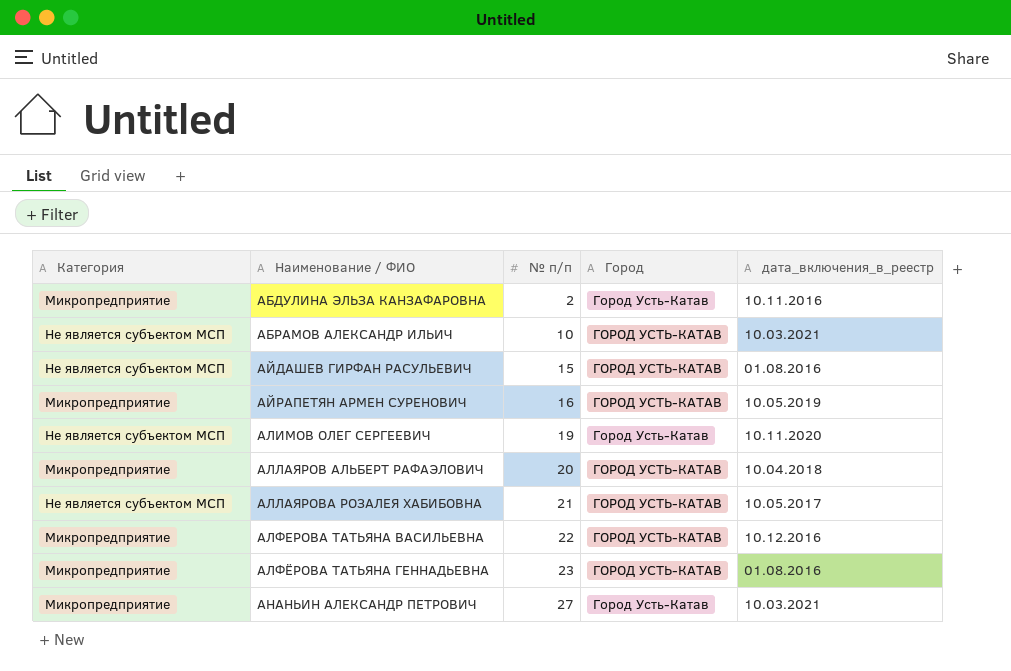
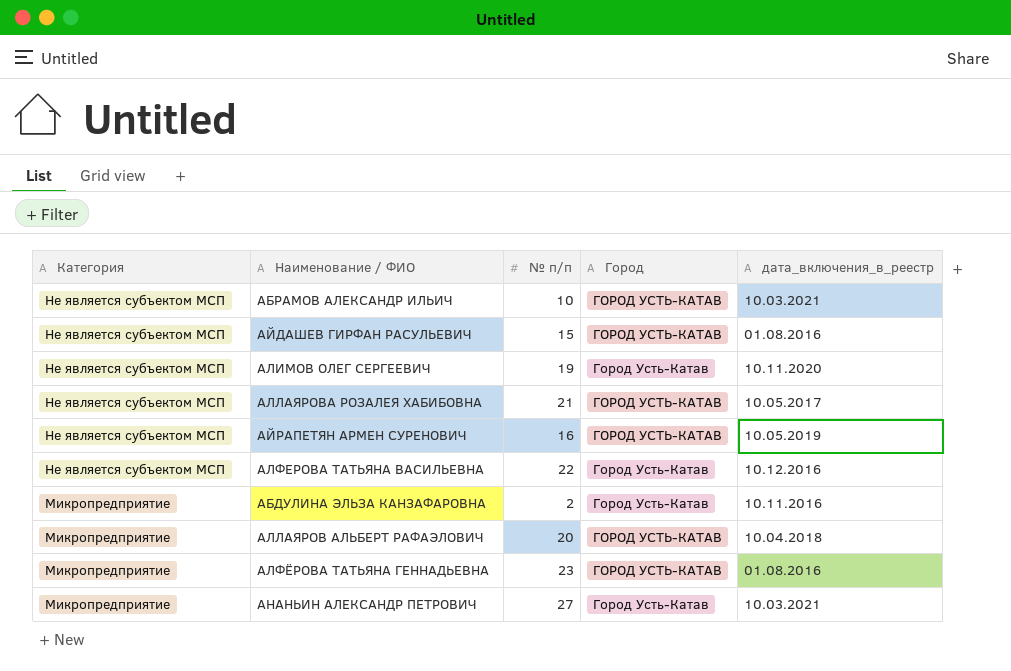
row order: Наименование / ФИО ascending -> Категория descending
АЙРАПЕТЯН АРМЕН СУРЕНОВИЧ | Категория: Микропредприятие -> Не является субъектом МСП
АЛФЕРОВА ТАТЬЯНА ВАСИЛЬЕВНА | Категория: Микропредприятие -> Не является субъектом МСП
АЛФЕРОВА ТАТЬЯНА ВАСИЛЬЕВНА | Город: ГОРОД УСТЬ-КАТАВ -> Город Усть-Катав

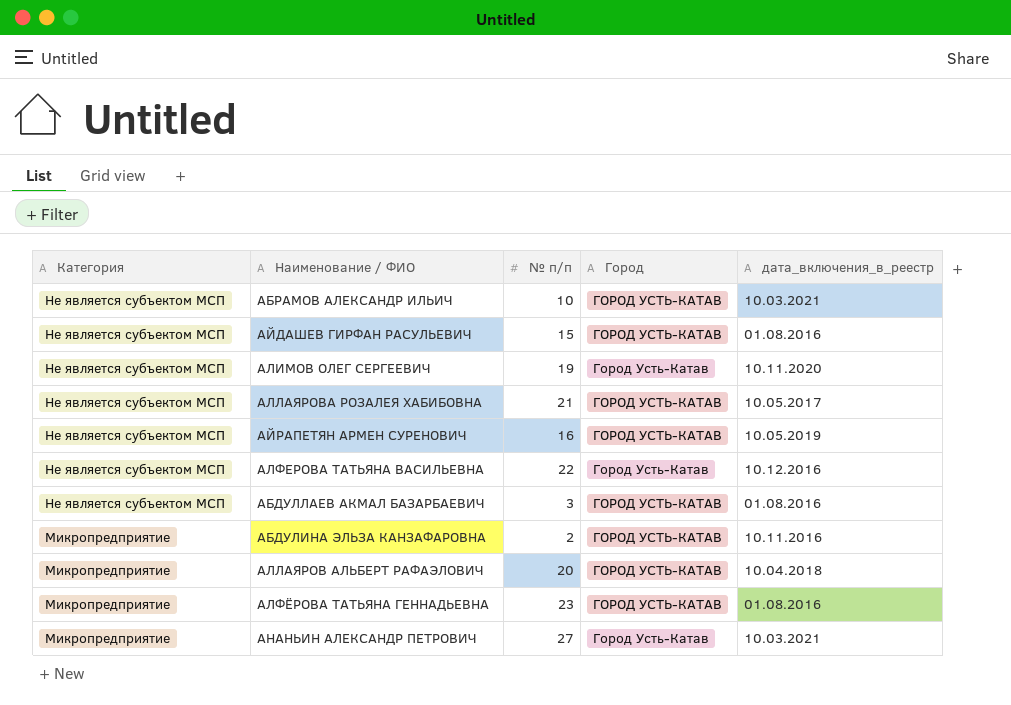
row АБДУЛЛАЕВ АКМАЛ БАЗАРБАЕВИЧ: none -> Не является субъектом МСП | 3 | ГОРОД УСТЬ-КАТАВ | 01.08.2016
АБДУЛИНА ЭЛЬЗА КАНЗАФАРОВНА | Город: Город Усть-Катав -> ГОРОД УСТЬ-КАТАВ

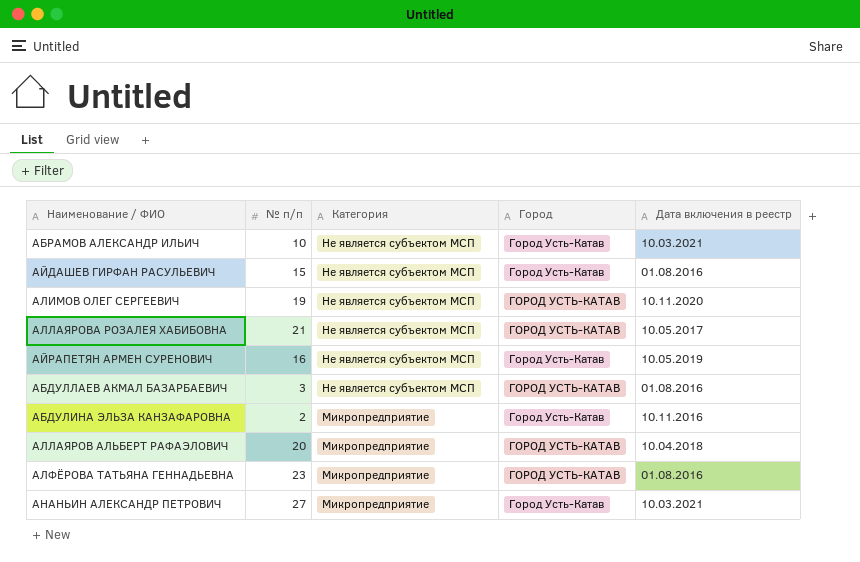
column Категория | position: 1 -> 3
column name: дата_включения_в_реестр -> Дата включения в реестр
row АЛФЕРОВА ТАТЬЯНА ВАСИЛЬЕВНА: Не является субъектом МСП | 22 | Город Усть-Катав | 10.12.2016 -> none
АБРАМОВ АЛЕКСАНДР ИЛЬИЧ | Город: ГОРОД УСТЬ-КАТАВ -> Город Усть-Катав
АЙДАШЕВ ГИРФАН РАСУЛЬЕВИЧ | Город: ГОРОД УСТЬ-КАТАВ -> Город Усть-Катав
АЛИМОВ ОЛЕГ СЕРГЕЕВИЧ | Город: Город Усть-Катав -> ГОРОД УСТЬ-КАТАВ
АЙРАПЕТЯН АРМЕН СУРЕНОВИЧ | Город: ГОРОД УСТЬ-КАТАВ -> Город Усть-Катав
АБДУЛИНА ЭЛЬЗА КАНЗАФАРОВНА | Город: ГОРОД УСТЬ-КАТАВ -> Город Усть-Катав

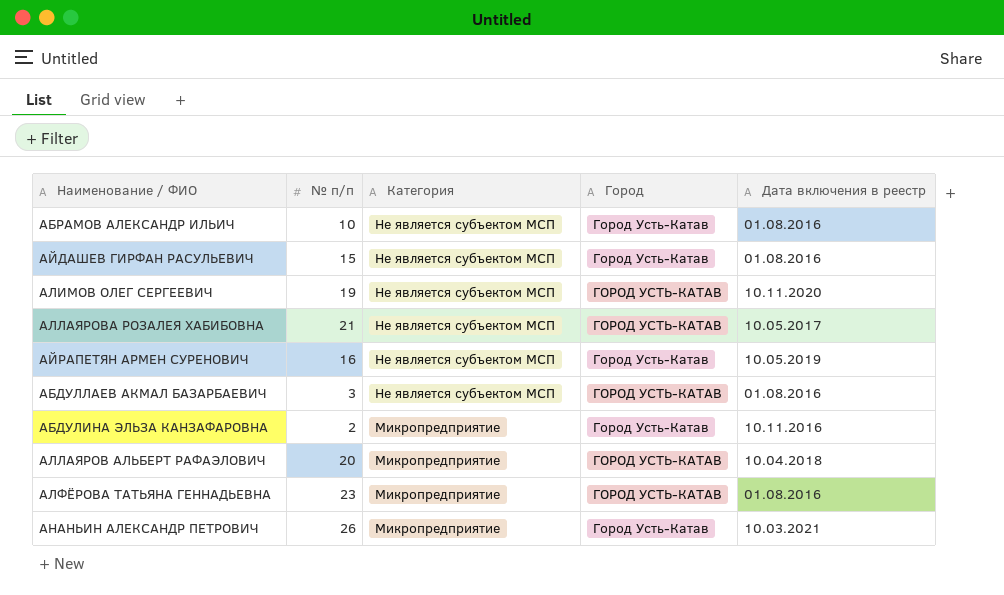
АБРАМОВ АЛЕКСАНДР ИЛЬИЧ | Дата включения в реестр: 10.03.2021 -> 01.08.2016
АНАНЬИН АЛЕКСАНДР ПЕТРОВИЧ | № п/п: 27 -> 26

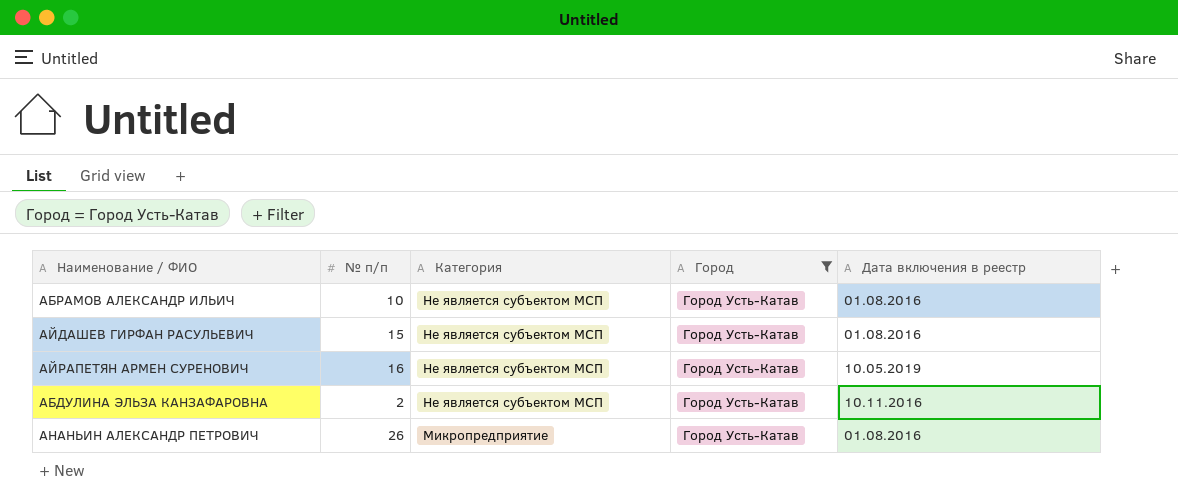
filter: none -> Город = Город Усть-Катав
АБДУЛИНА ЭЛЬЗА КАНЗАФАРОВНА | Категория: Микропредприятие -> Не является субъектом МСП
АНАНЬИН АЛЕКСАНДР ПЕТРОВИЧ | Дата включения в реестр: 10.03.2021 -> 01.08.2016

